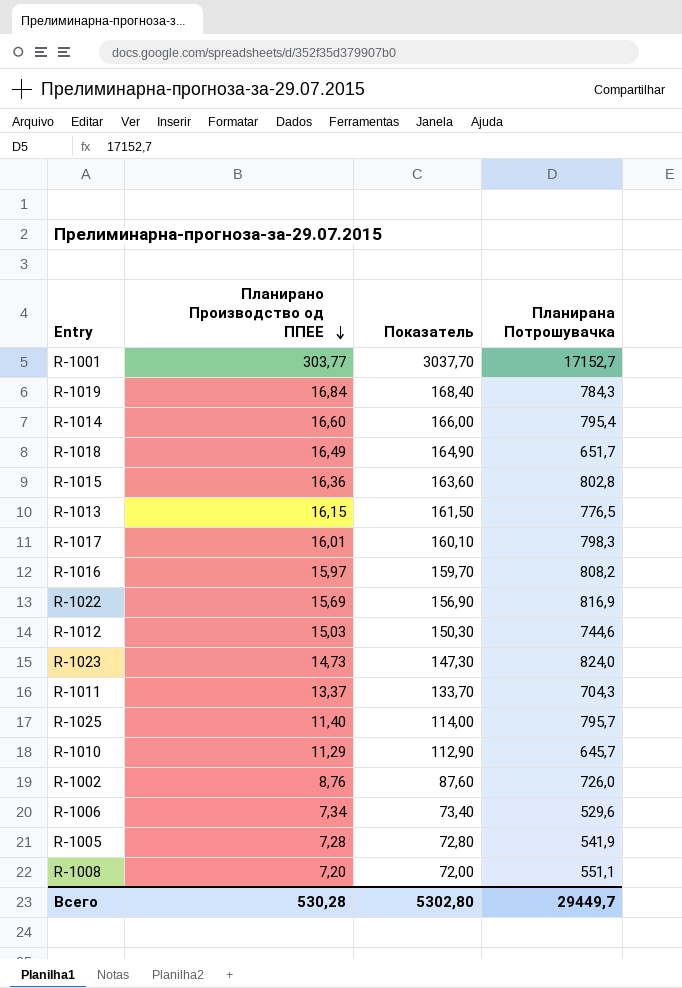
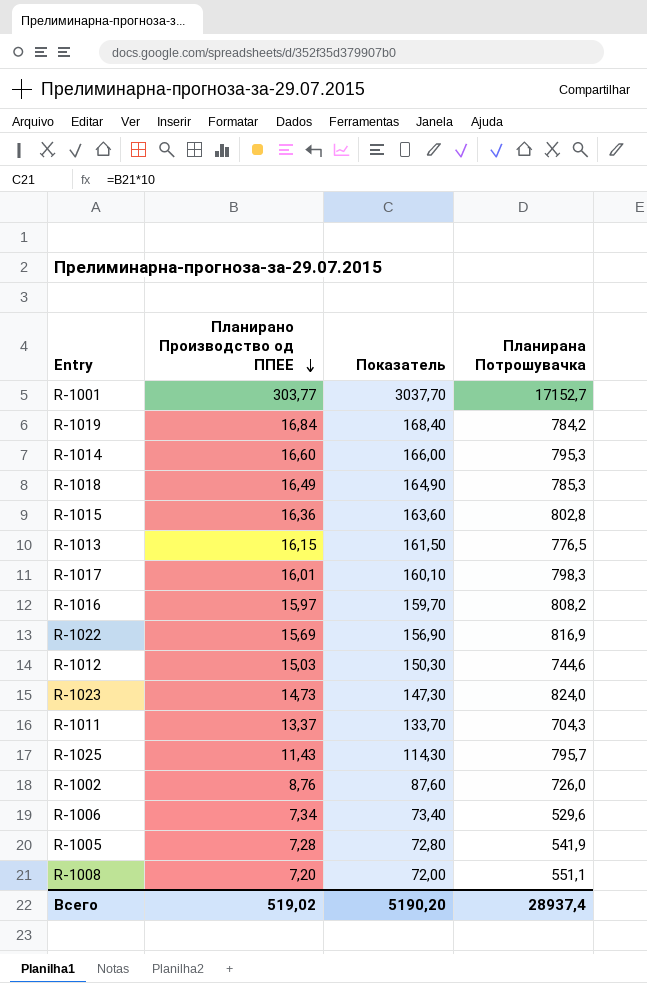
row R-1010: 11,29 | 112,90 | 645,7 -> none
R-1019 | Планирана Потрошувачка: 784,3 -> 784,2
R-1014 | Планирана Потрошувачка: 795,4 -> 795,3
R-1018 | Планирана Потрошувачка: 651,7 -> 785,3
R-1025 | Планирано Производство од ППЕЕ: 11,40 -> 11,43
R-1025 | Показатель: 114,00 -> 114,30
Всего | Планирано Производство од ППЕЕ: 530,28 -> 519,02
Всего | Показатель: 5302,80 -> 5190,20
Всего | Планирана Потрошувачка: 29449,7 -> 28937,4

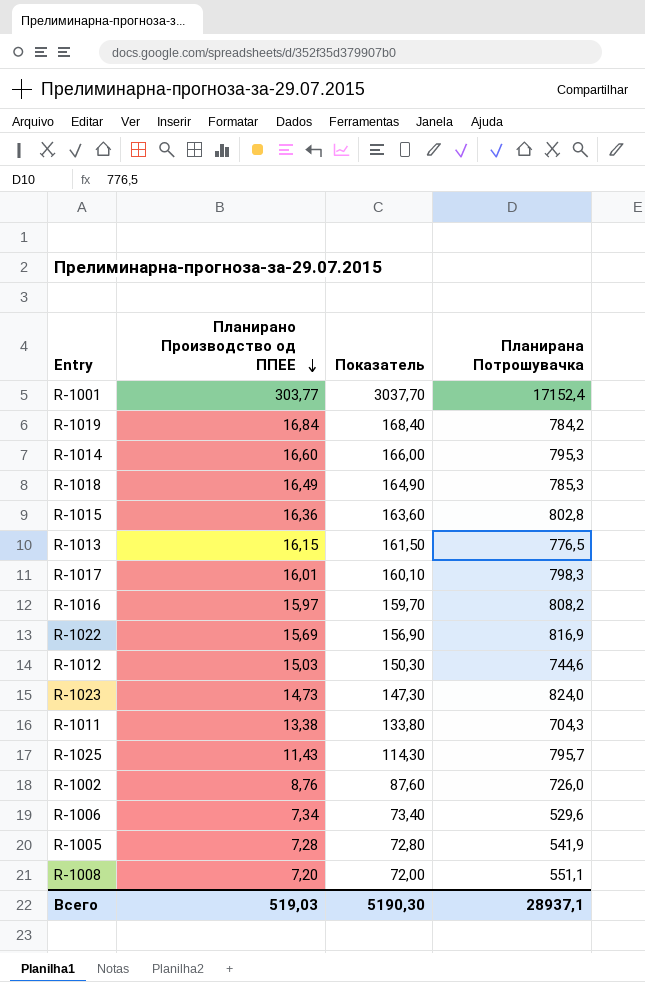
R-1001 | Планирана Потрошувачка: 17152,7 -> 17152,4
R-1011 | Планирано Производство од ППЕЕ: 13,37 -> 13,38
R-1011 | Показатель: 133,70 -> 133,80
Всего | Планирано Производство од ППЕЕ: 519,02 -> 519,03
Всего | Показатель: 5190,20 -> 5190,30
Всего | Планирана Потрошувачка: 28937,4 -> 28937,1

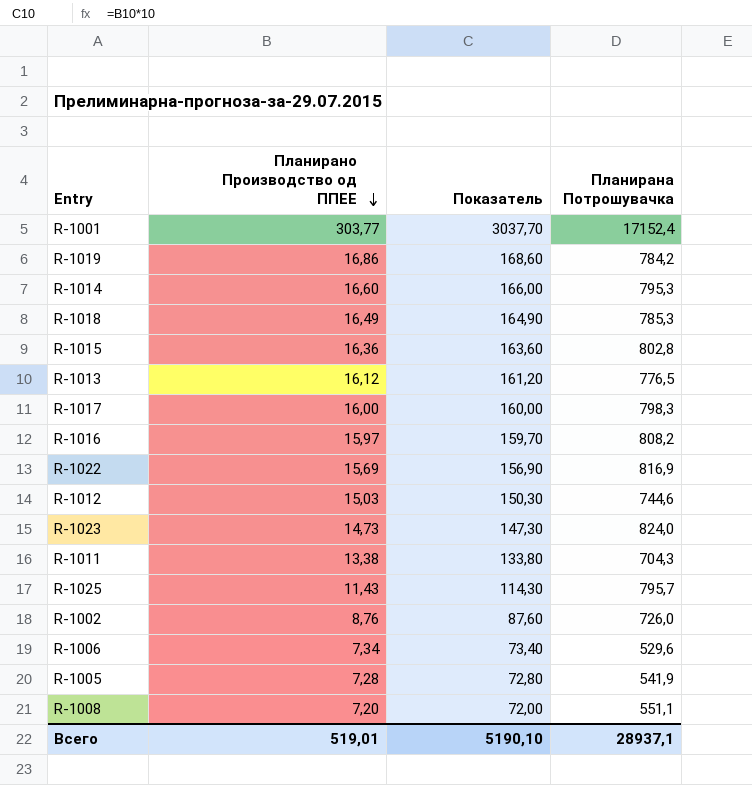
R-1019 | Планирано Производство од ППЕЕ: 16,84 -> 16,86
R-1019 | Показатель: 168,40 -> 168,60
R-1013 | Планирано Производство од ППЕЕ: 16,15 -> 16,12
R-1013 | Показатель: 161,50 -> 161,20
R-1017 | Планирано Производство од ППЕЕ: 16,01 -> 16,00
R-1017 | Показатель: 160,10 -> 160,00
Всего | Планирано Производство од ППЕЕ: 519,03 -> 519,01
Всего | Показатель: 5190,30 -> 5190,10

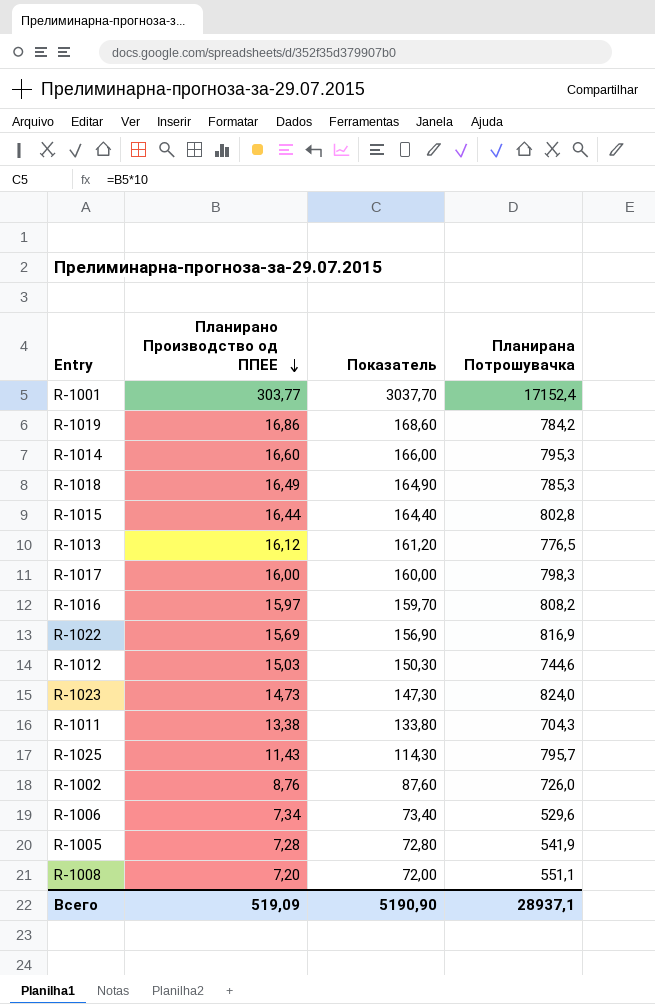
R-1015 | Планирано Производство од ППЕЕ: 16,36 -> 16,44
R-1015 | Показатель: 163,60 -> 164,40
Всего | Планирано Производство од ППЕЕ: 519,01 -> 519,09
Всего | Показатель: 5190,10 -> 5190,90

